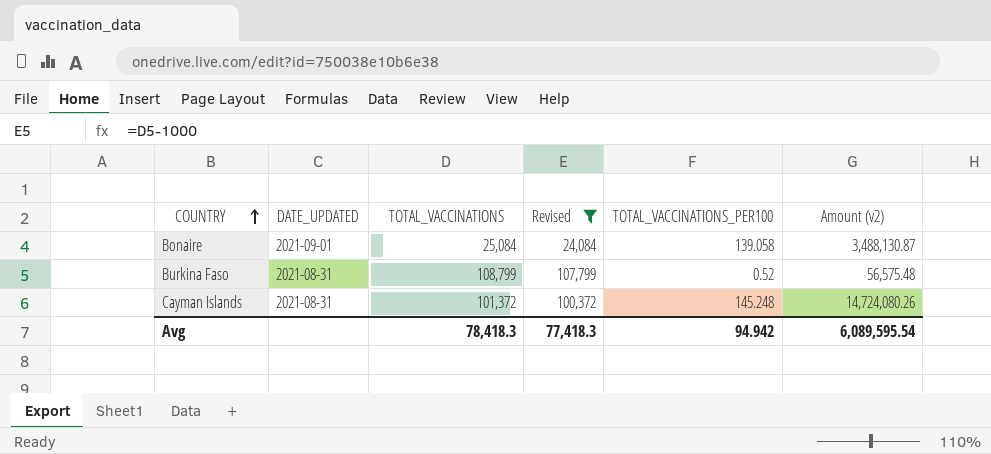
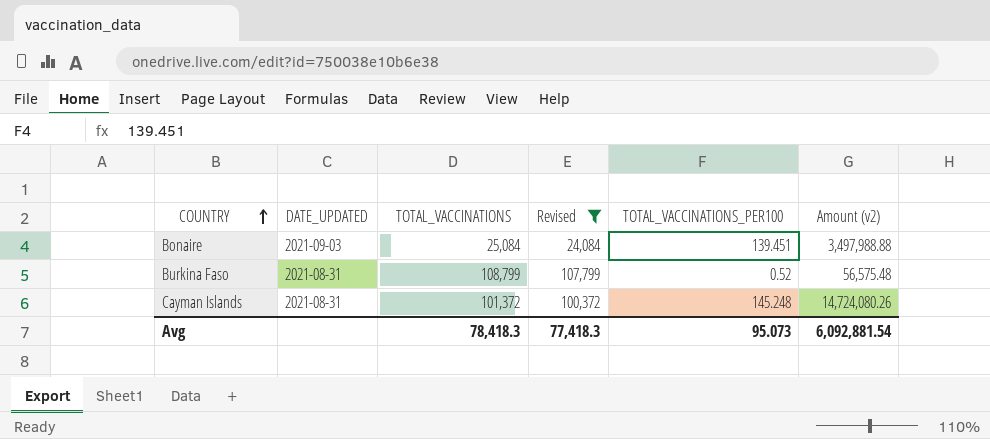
Bonaire | DATE_UPDATED: 2021-09-01 -> 2021-09-03
Bonaire | TOTAL_VACCINATIONS_PER100: 139.058 -> 139.451
Bonaire | Amount (v2): 3,488,130.87 -> 3,497,988.88
Avg | TOTAL_VACCINATIONS_PER100: 94.942 -> 95.073
Avg | Amount (v2): 6,089,595.54 -> 6,092,881.54

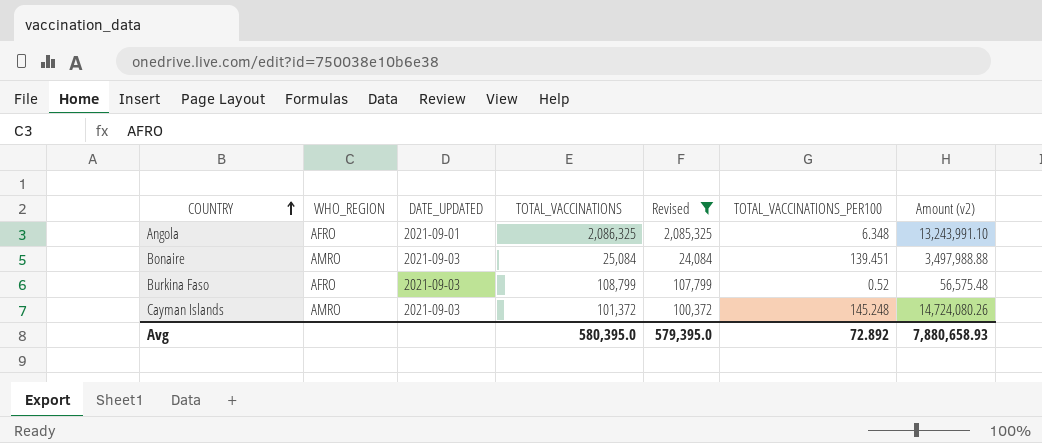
column WHO_REGION | position: none -> 2
row Angola: none -> AFRO | 2021-09-01 | 2,086,325 | 2,085,325 | 6.348 | 13,243,991.10
Burkina Faso | DATE_UPDATED: 2021-08-31 -> 2021-09-03
Cayman Islands | DATE_UPDATED: 2021-08-31 -> 2021-09-03
Avg | TOTAL_VACCINATIONS: 78,418.3 -> 580,395.0
Avg | Revised: 77,418.3 -> 579,395.0
Avg | TOTAL_VACCINATIONS_PER100: 95.073 -> 72.892
Avg | Amount (v2): 6,092,881.54 -> 7,880,658.93

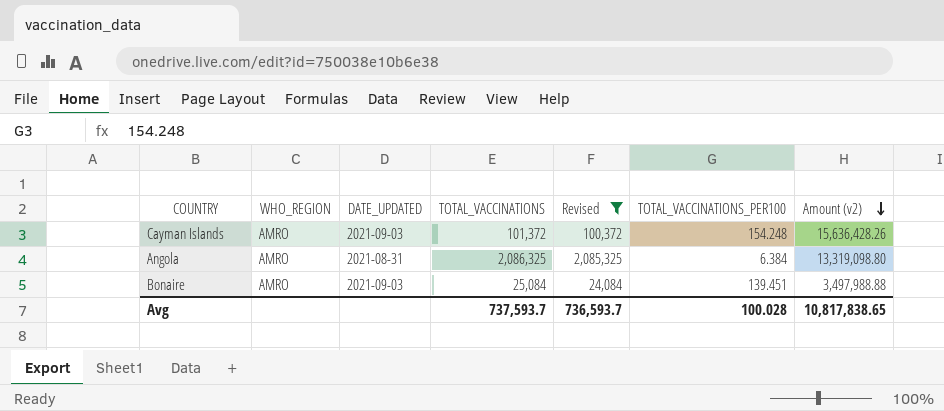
row order: COUNTRY ascending -> Amount (v2) descending
row Burkina Faso: AFRO | 2021-09-03 | 108,799 | 107,799 | 0.52 | 56,575.48 -> none
Cayman Islands | TOTAL_VACCINATIONS_PER100: 145.248 -> 154.248
Cayman Islands | Amount (v2): 14,724,080.26 -> 15,636,428.26
Angola | WHO_REGION: AFRO -> AMRO
Angola | DATE_UPDATED: 2021-09-01 -> 2021-08-31
Angola | TOTAL_VACCINATIONS_PER100: 6.348 -> 6.384
Angola | Amount (v2): 13,243,991.10 -> 13,319,098.80
Avg | TOTAL_VACCINATIONS: 580,395.0 -> 737,593.7
Avg | Revised: 579,395.0 -> 736,593.7
Avg | TOTAL_VACCINATIONS_PER100: 72.892 -> 100.028
Avg | Amount (v2): 7,880,658.93 -> 10,817,838.65

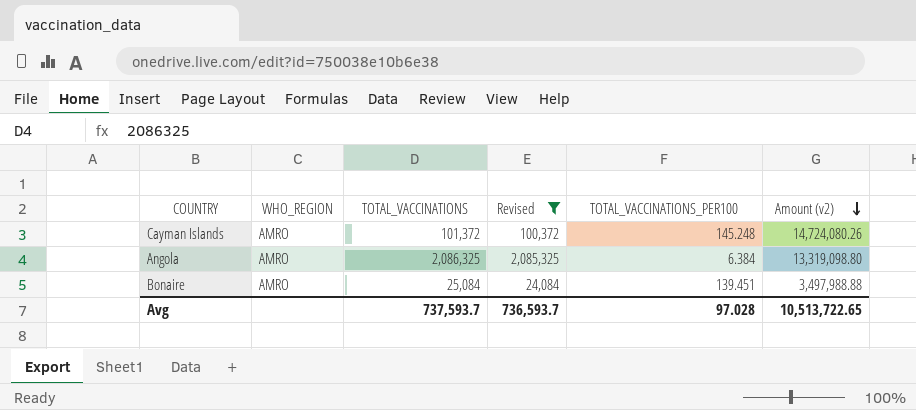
column DATE_UPDATED | position: 3 -> none
Cayman Islands | TOTAL_VACCINATIONS_PER100: 154.248 -> 145.248
Cayman Islands | Amount (v2): 15,636,428.26 -> 14,724,080.26
Avg | TOTAL_VACCINATIONS_PER100: 100.028 -> 97.028
Avg | Amount (v2): 10,817,838.65 -> 10,513,722.65

